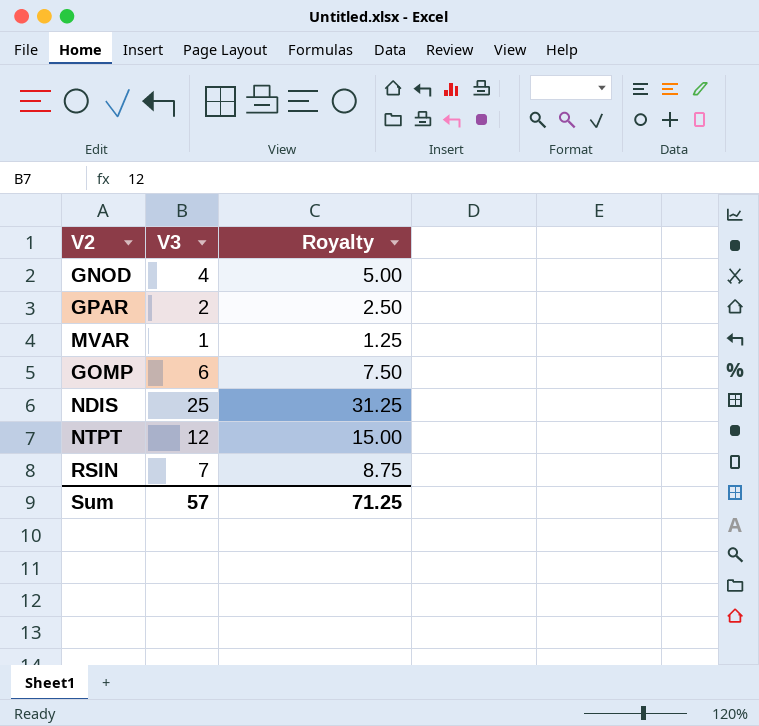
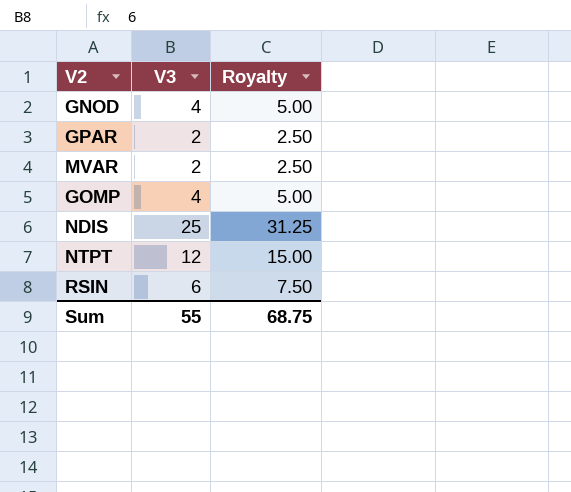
MVAR | V3: 1 -> 2
MVAR | Royalty: 1.25 -> 2.50
GOMP | V3: 6 -> 4
GOMP | Royalty: 7.50 -> 5.00
RSIN | V3: 7 -> 6
RSIN | Royalty: 8.75 -> 7.50
Sum | V3: 57 -> 55
Sum | Royalty: 71.25 -> 68.75

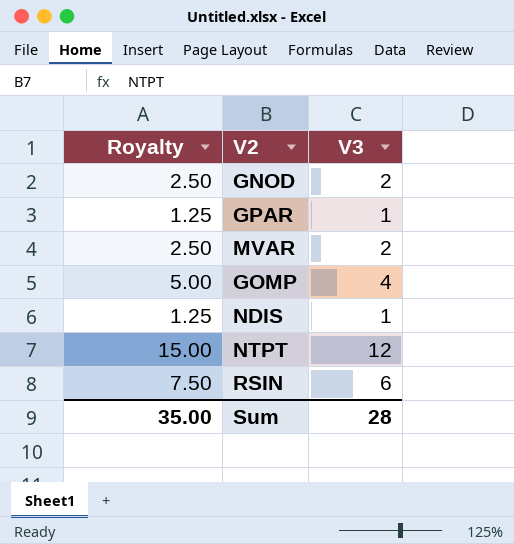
column Royalty | position: 3 -> 1
GNOD | Royalty: 5.00 -> 2.50
GNOD | V3: 4 -> 2
GPAR | Royalty: 2.50 -> 1.25
GPAR | V3: 2 -> 1
NDIS | Royalty: 31.25 -> 1.25
NDIS | V3: 25 -> 1
Sum | Royalty: 68.75 -> 35.00
Sum | V3: 55 -> 28

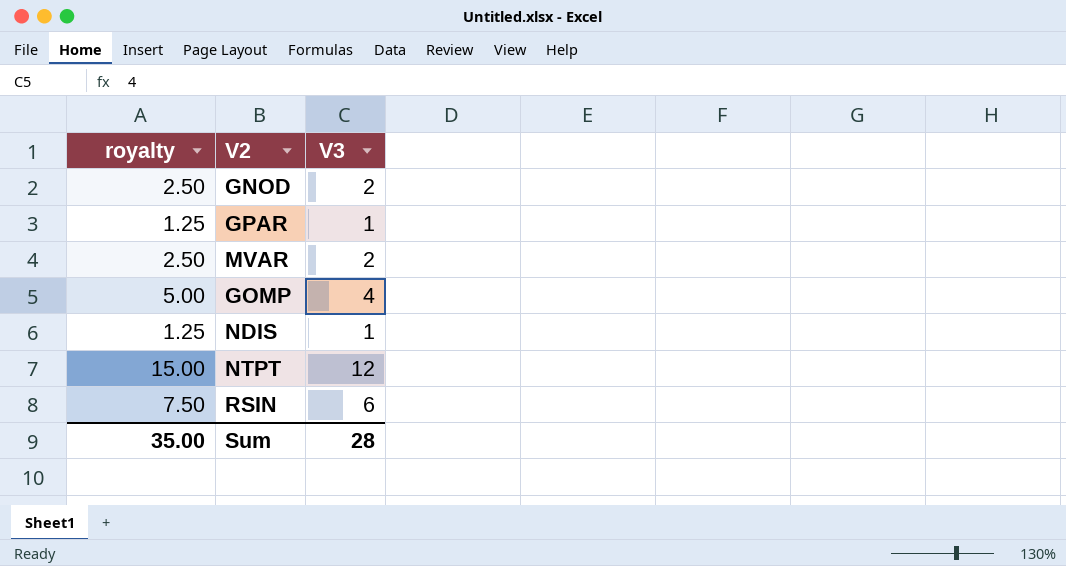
column name: Royalty -> royalty

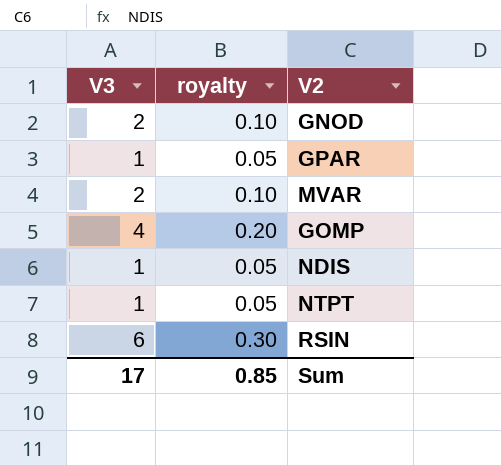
column V3 | position: 3 -> 1
column royalty | formula: [V3] * 1.25 -> [V3] * 0.05
NTPT | V3: 12 -> 1
Sum | V3: 28 -> 17
Sum | royalty: 35.00 -> 0.85

